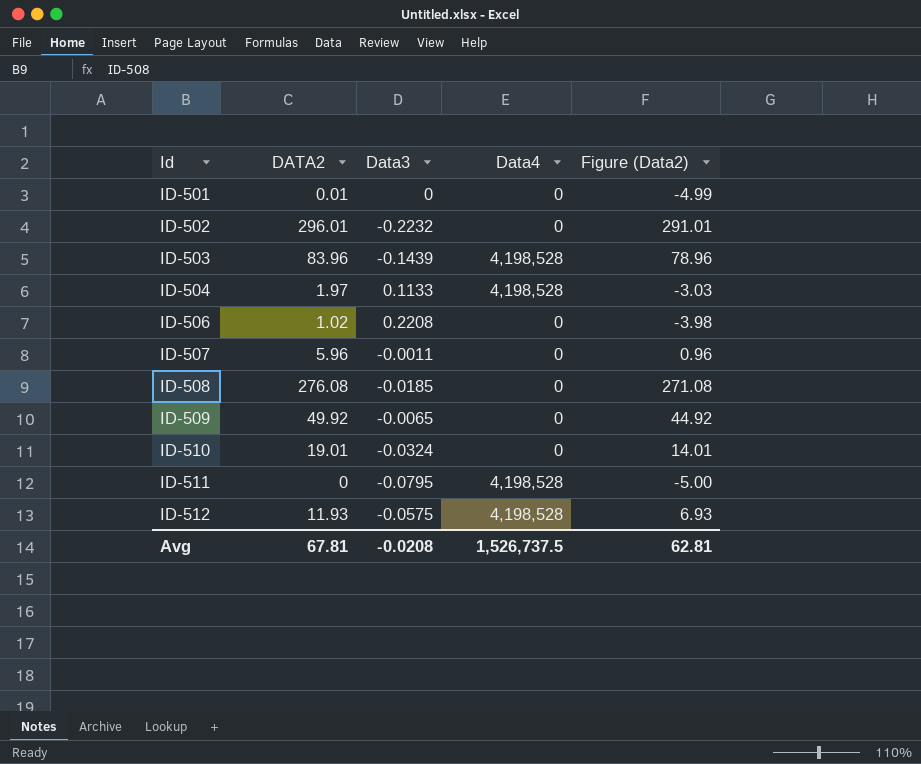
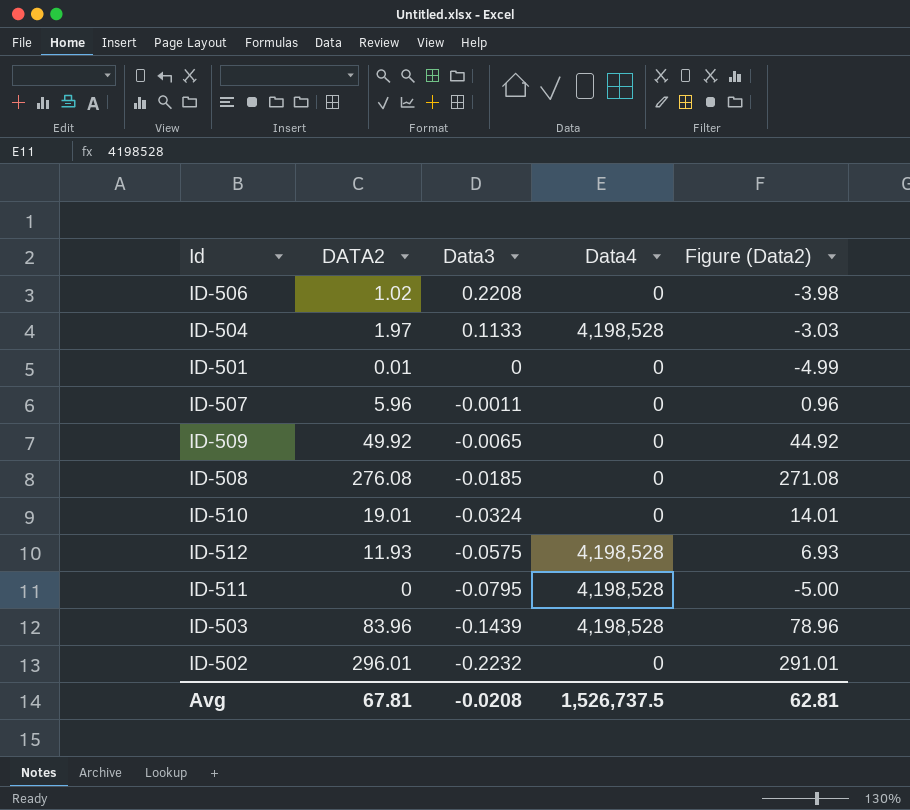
row order: Id ascending -> Data3 descending

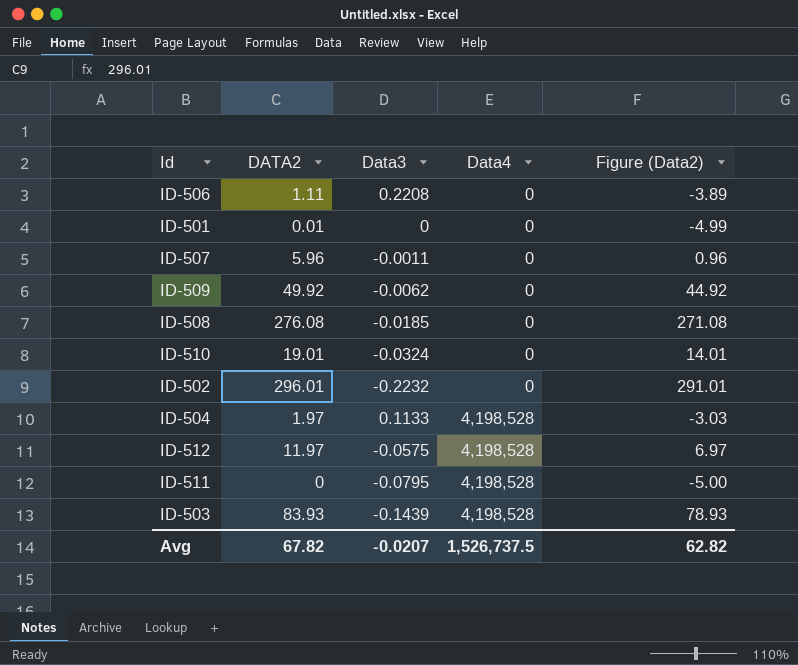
row order: Data3 descending -> Data4 ascending
ID-506 | DATA2: 1.02 -> 1.11
ID-506 | Figure (Data2): -3.98 -> -3.89
ID-509 | Data3: -0.0065 -> -0.0062
ID-512 | DATA2: 11.93 -> 11.97
ID-512 | Figure (Data2): 6.93 -> 6.97
ID-503 | DATA2: 83.96 -> 83.93
ID-503 | Figure (Data2): 78.96 -> 78.93
Avg | DATA2: 67.81 -> 67.82
Avg | Data3: -0.0208 -> -0.0207
Avg | Figure (Data2): 62.81 -> 62.82

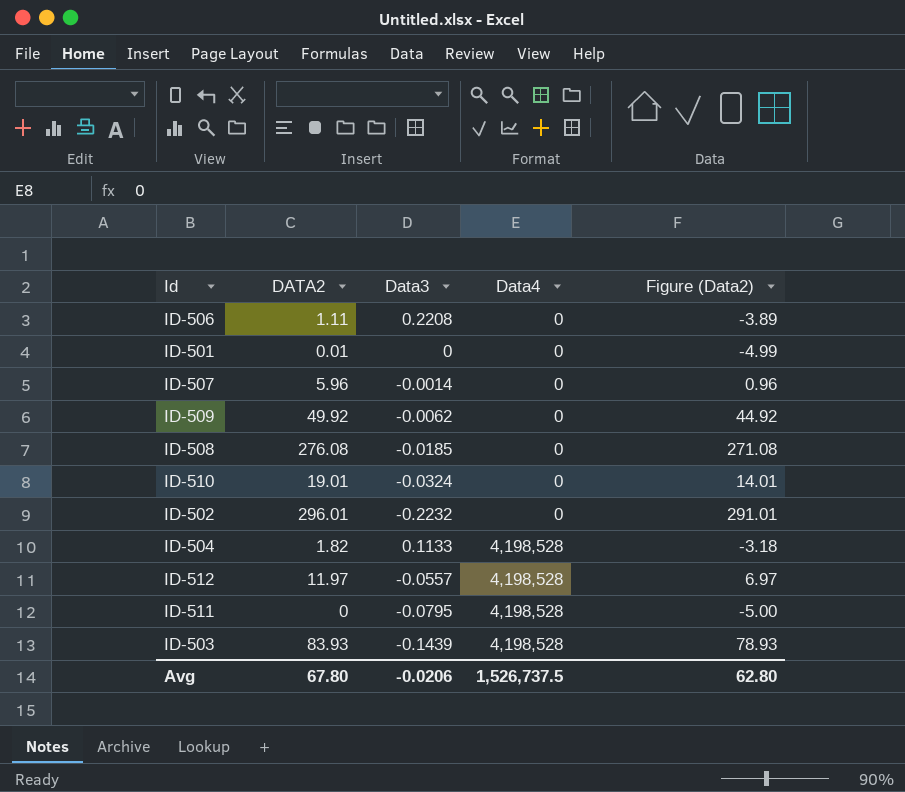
ID-507 | Data3: -0.0011 -> -0.0014
ID-504 | DATA2: 1.97 -> 1.82
ID-504 | Figure (Data2): -3.03 -> -3.18
ID-512 | Data3: -0.0575 -> -0.0557
Avg | DATA2: 67.82 -> 67.80
Avg | Data3: -0.0207 -> -0.0206
Avg | Figure (Data2): 62.82 -> 62.80

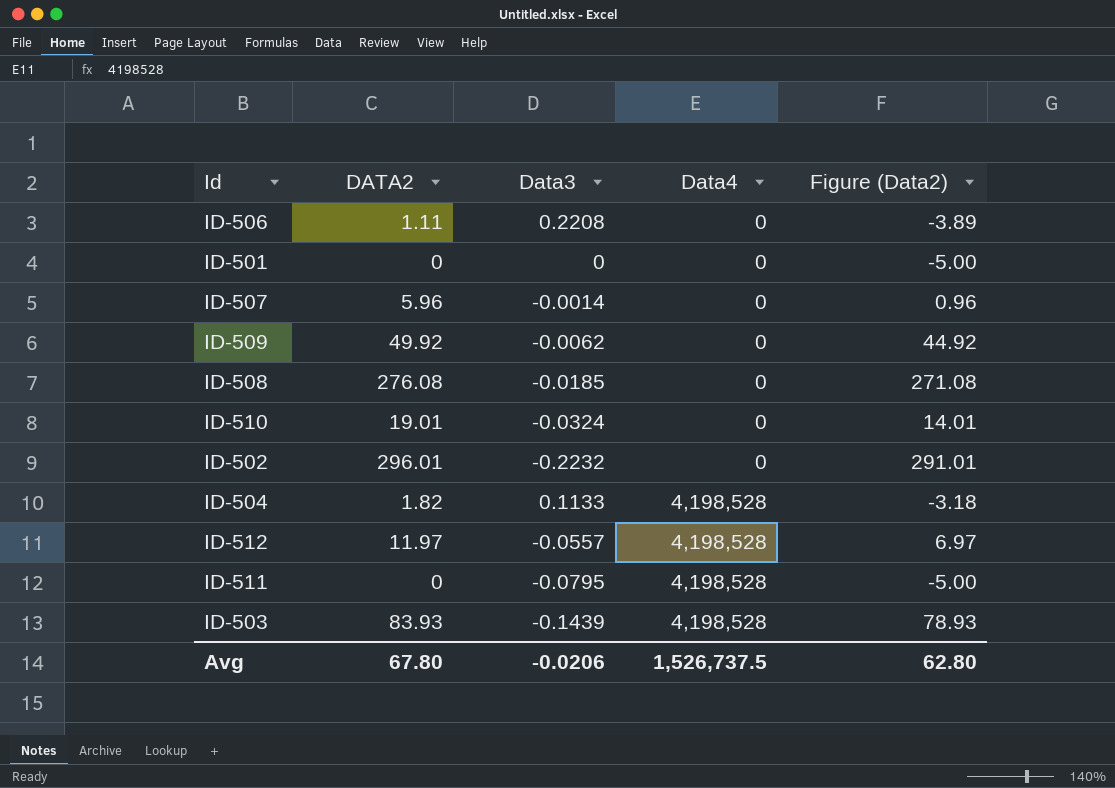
ID-501 | DATA2: 0.01 -> 0
ID-501 | Figure (Data2): -4.99 -> -5.00

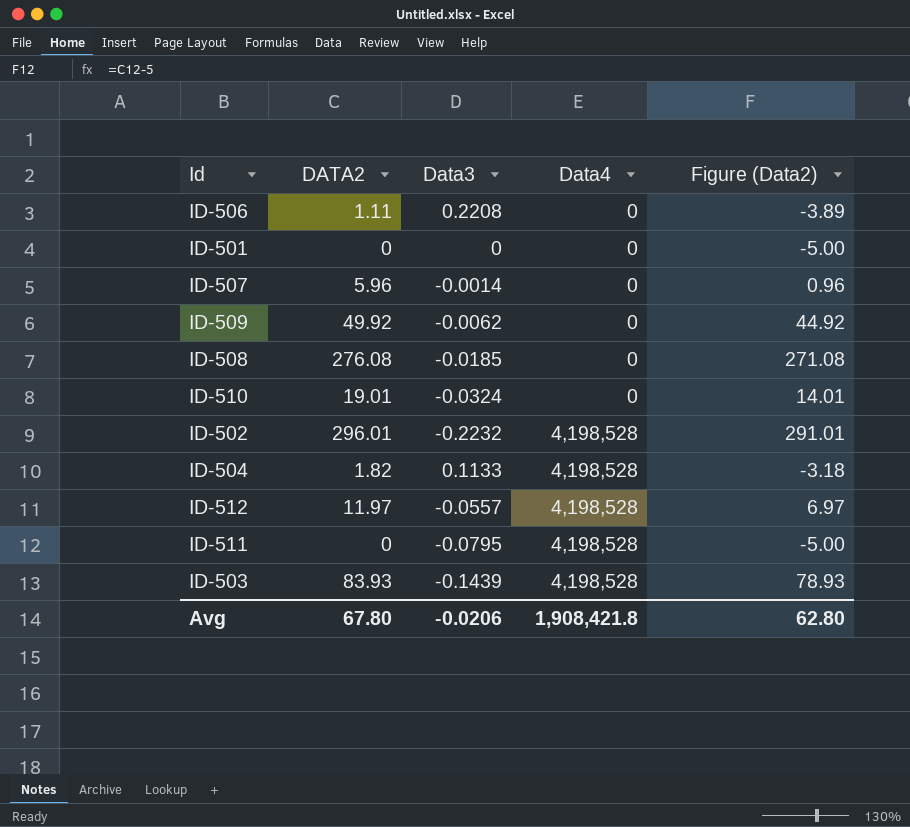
ID-502 | Data4: 0 -> 4,198,528
Avg | Data4: 1,526,737.5 -> 1,908,421.8

